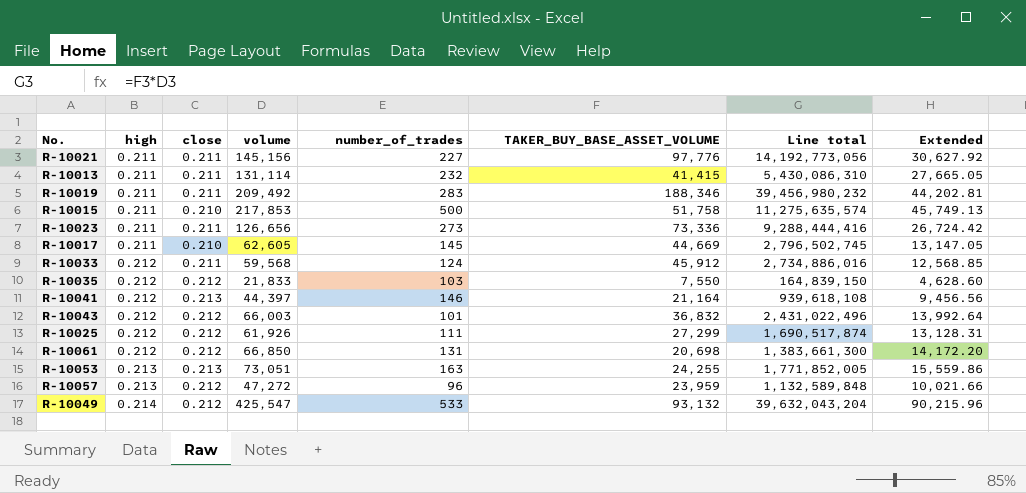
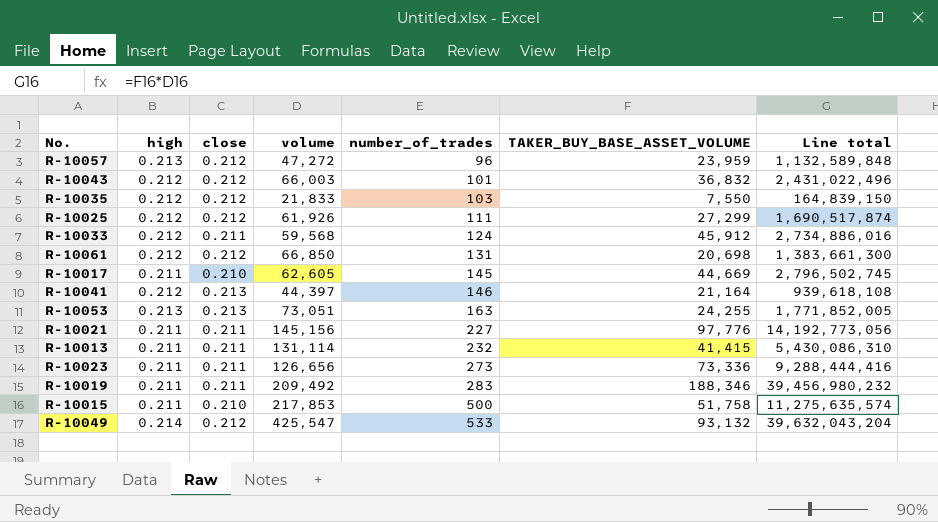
row order: high ascending -> number_of_trades ascending
column Extended | formula: [close] * [volume] -> none

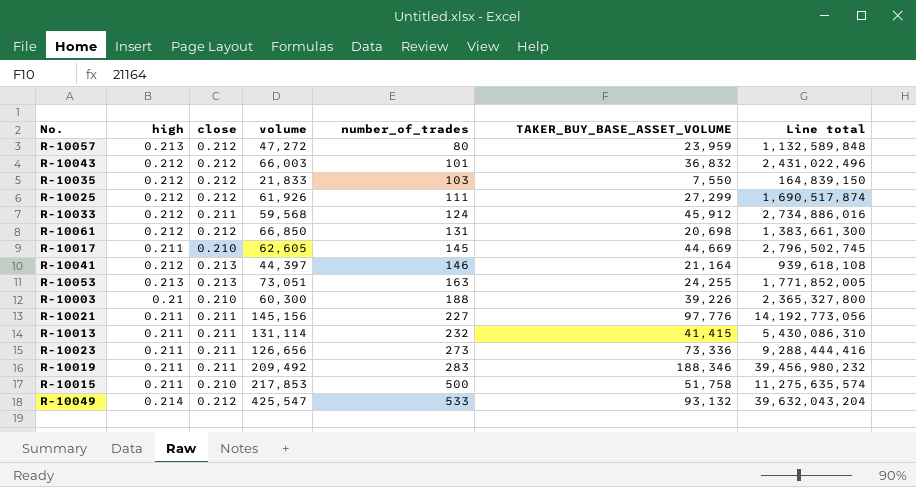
R-10057 | number_of_trades: 96 -> 80
row R-10003: none -> 0.21 | 0.210 | 60,300 | 188 | 39,226 | 2,365,327,800

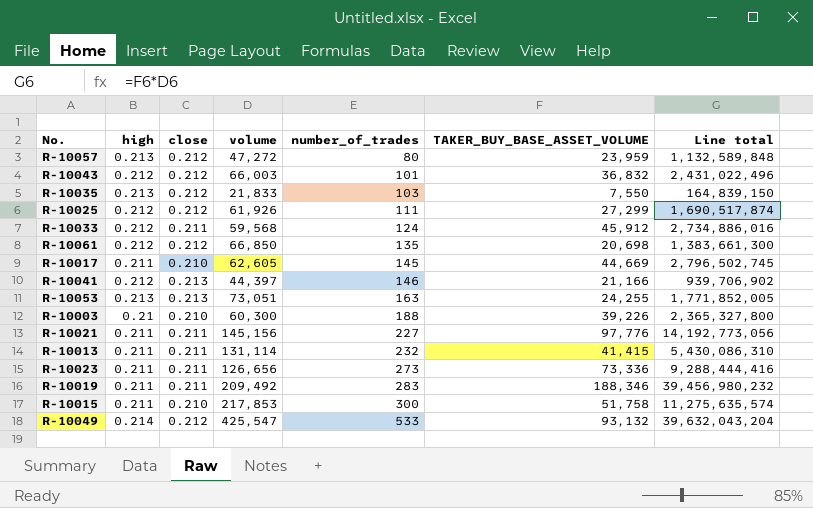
R-10035 | high: 0.212 -> 0.213
R-10061 | number_of_trades: 131 -> 135
R-10041 | TAKER_BUY_BASE_ASSET_VOLUME: 21,164 -> 21,166
R-10041 | Line total: 939,618,108 -> 939,706,902
R-10015 | number_of_trades: 500 -> 300

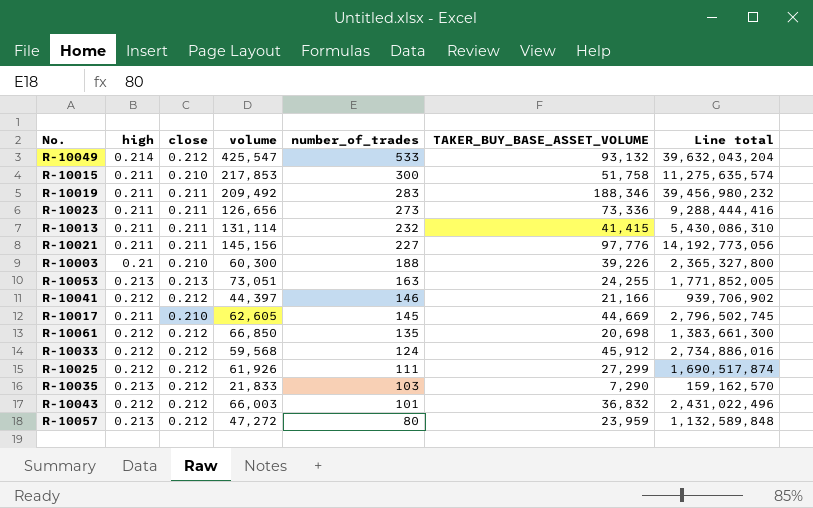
row order: number_of_trades ascending -> number_of_trades descending
R-10041 | close: 0.213 -> 0.212
R-10033 | close: 0.211 -> 0.212
R-10035 | TAKER_BUY_BASE_ASSET_VOLUME: 7,550 -> 7,290
R-10035 | Line total: 164,839,150 -> 159,162,570

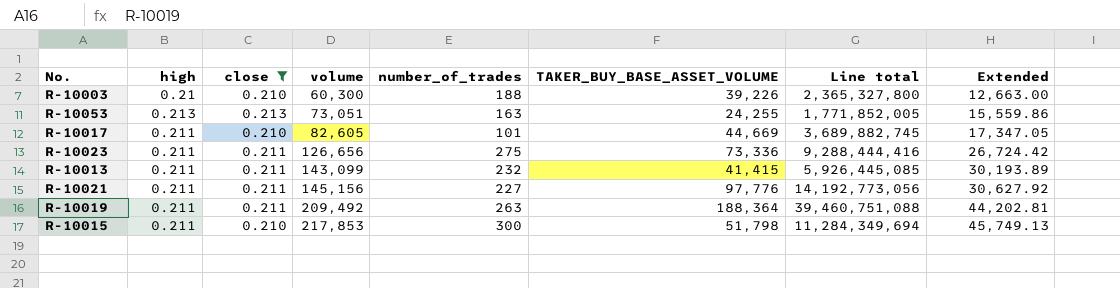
filter: none -> close != 0.212
row order: number_of_trades descending -> volume ascending
column Extended | formula: none -> [close] * [volume]
R-10017 | volume: 62,605 -> 82,605
R-10017 | number_of_trades: 145 -> 101
R-10017 | Line total: 2,796,502,745 -> 3,689,882,745
R-10023 | number_of_trades: 273 -> 275
R-10013 | volume: 131,114 -> 143,099
R-10013 | Line total: 5,430,086,310 -> 5,926,445,085
R-10019 | number_of_trades: 283 -> 263
R-10019 | TAKER_BUY_BASE_ASSET_VOLUME: 188,346 -> 188,364
R-10019 | Line total: 39,456,980,232 -> 39,460,751,088
R-10015 | TAKER_BUY_BASE_ASSET_VOLUME: 51,758 -> 51,798
R-10015 | Line total: 11,275,635,574 -> 11,284,349,694

